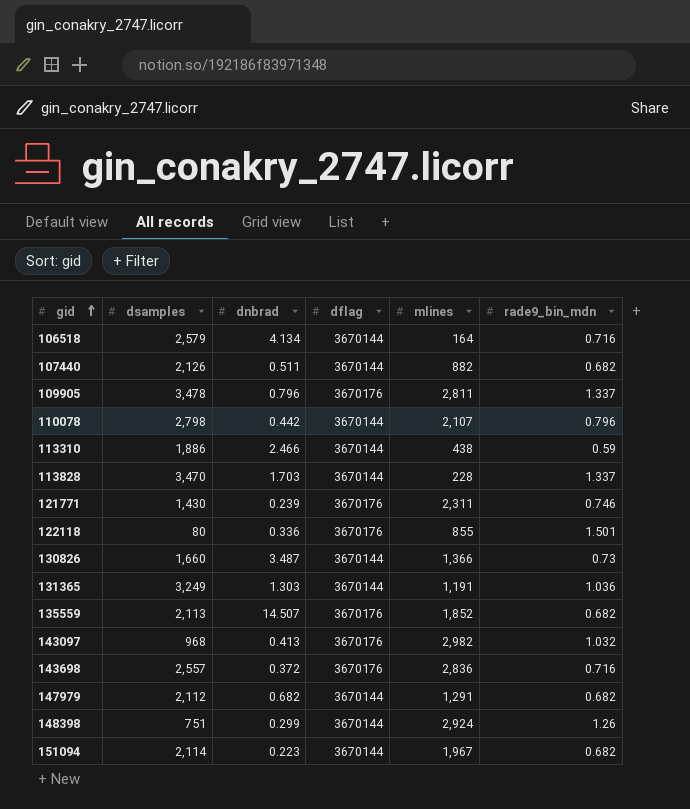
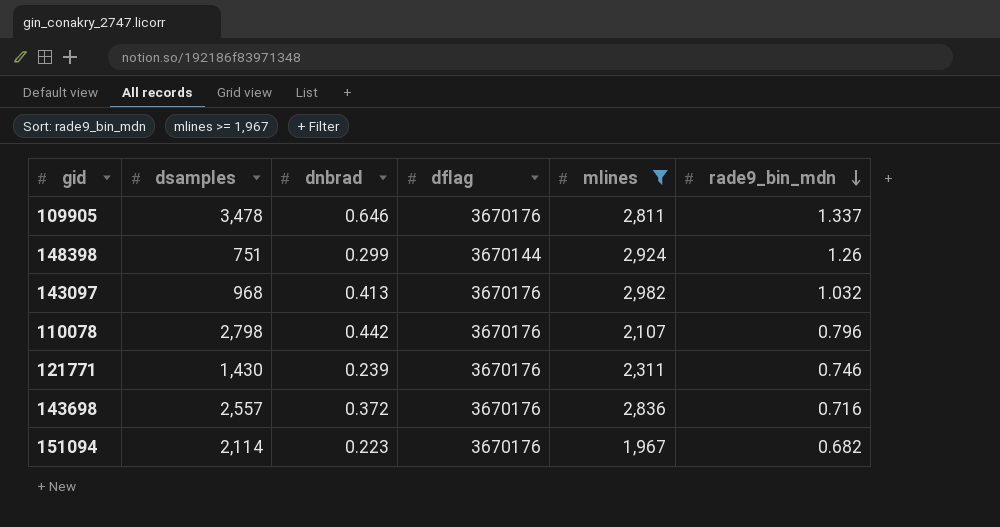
filter: none -> mlines >= 1,967
row order: gid ascending -> rade9_bin_mdn descending
109905 | dnbrad: 0.796 -> 0.646
110078 | dflag: 3670144 -> 3670176
151094 | dflag: 3670144 -> 3670176

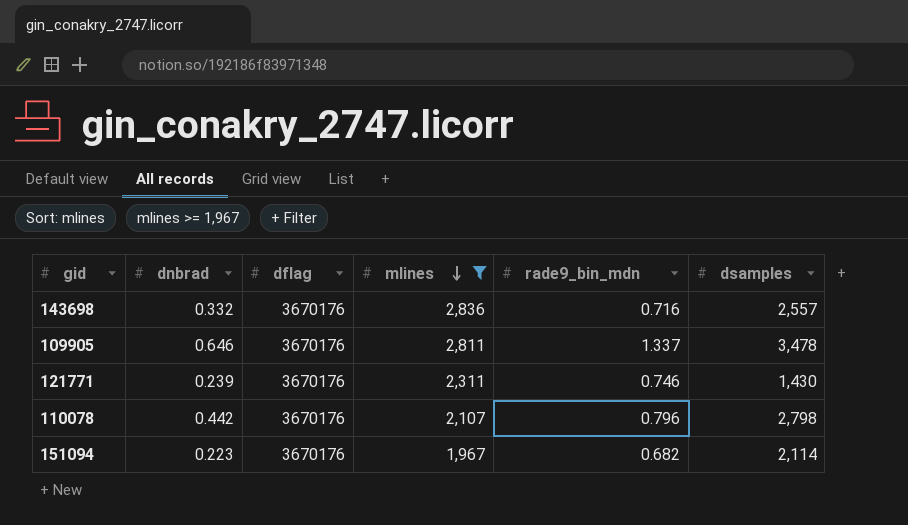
row order: rade9_bin_mdn descending -> mlines descending
column dsamples | position: 2 -> 6
row 148398: 751 | 0.299 | 3670144 | 2,924 | 1.26 -> none
row 143097: 968 | 0.413 | 3670176 | 2,982 | 1.032 -> none
143698 | dnbrad: 0.372 -> 0.332

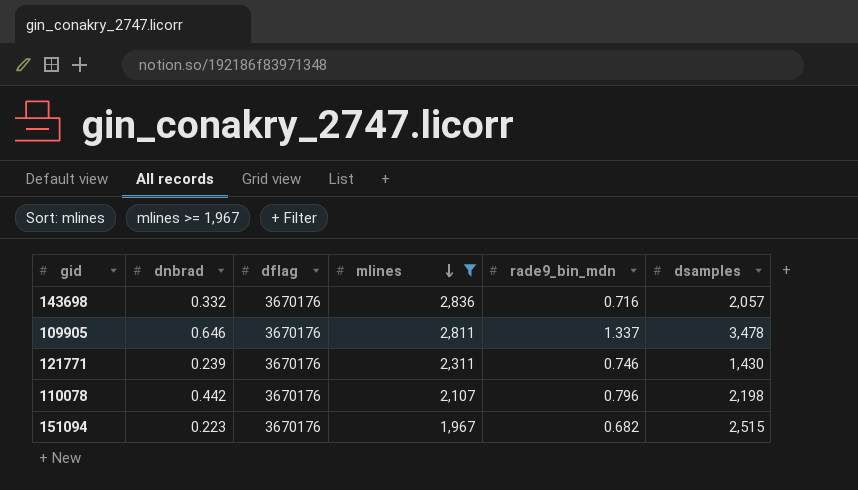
143698 | dsamples: 2,557 -> 2,057
110078 | dsamples: 2,798 -> 2,198
151094 | dsamples: 2,114 -> 2,515

